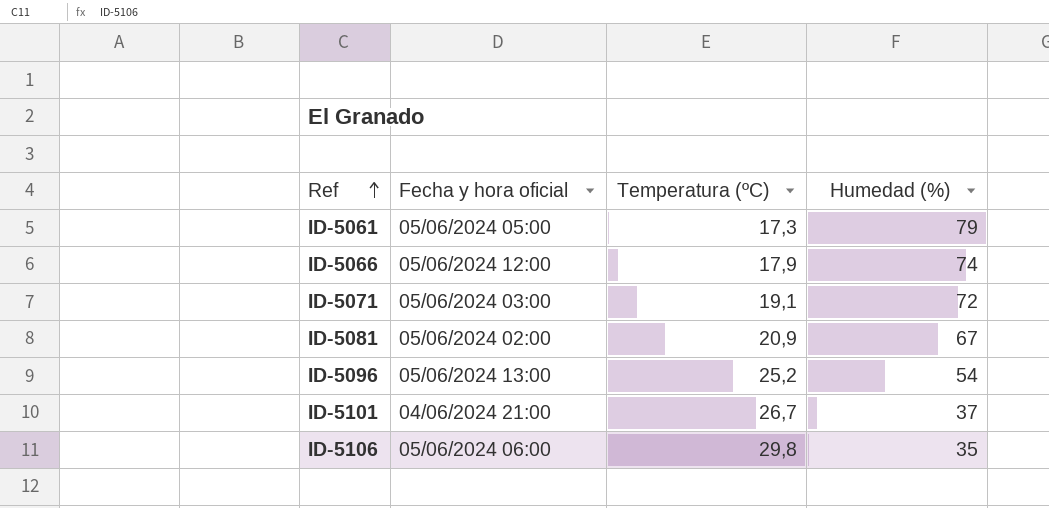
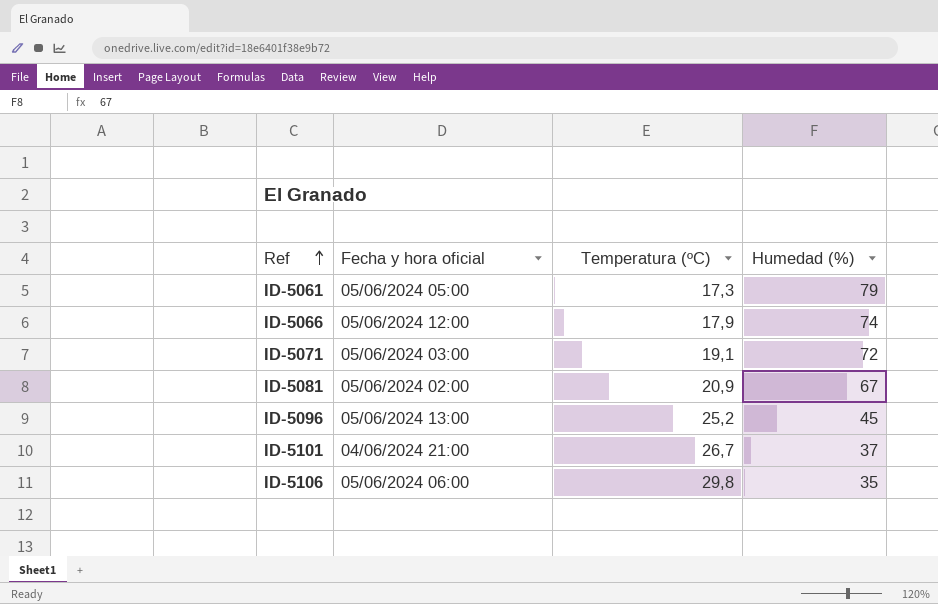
ID-5096 | Humedad (%): 54 -> 45

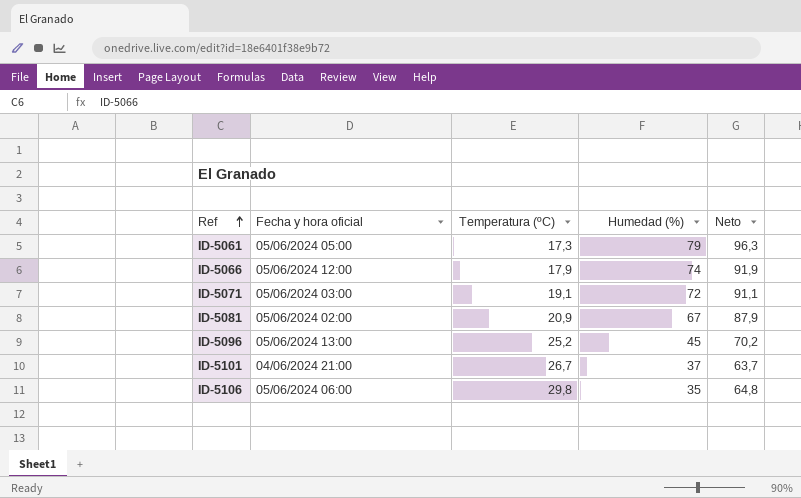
column Neto | formula: none -> [Temperatura (ºC)] + [Humedad (%)]

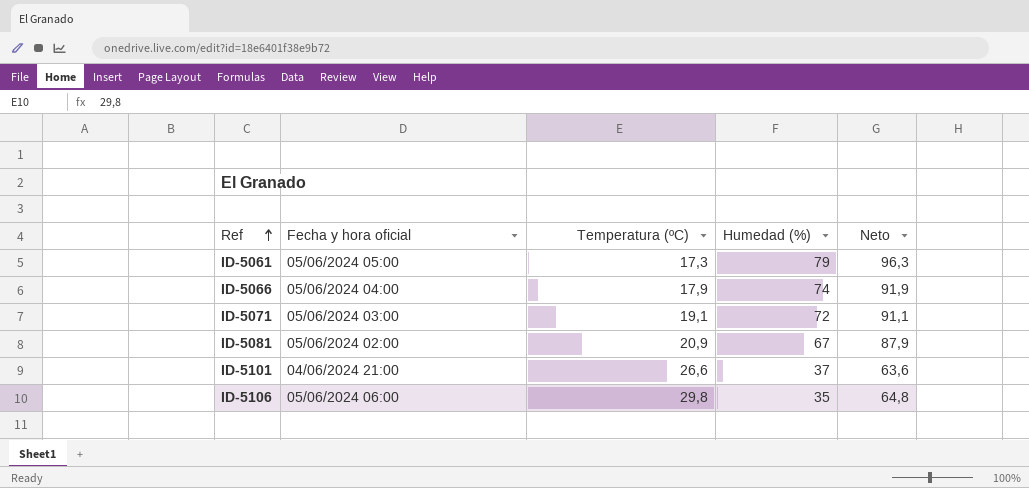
row ID-5096: 05/06/2024 13:00 | 25,2 | 45 | 70,2 -> none
ID-5066 | Fecha y hora oficial: 05/06/2024 12:00 -> 05/06/2024 04:00
ID-5101 | Temperatura (ºC): 26,7 -> 26,6
ID-5101 | Neto: 63,7 -> 63,6

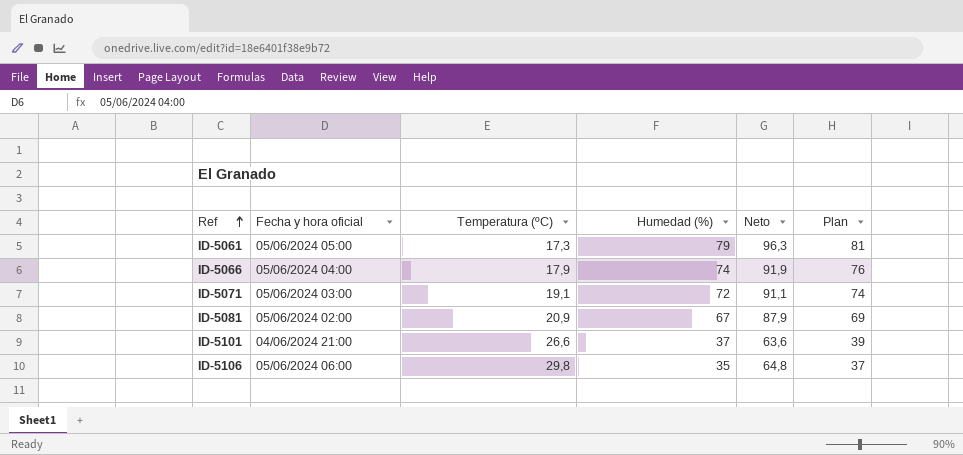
column Plan | formula: none -> [Humedad (%)] + 2

